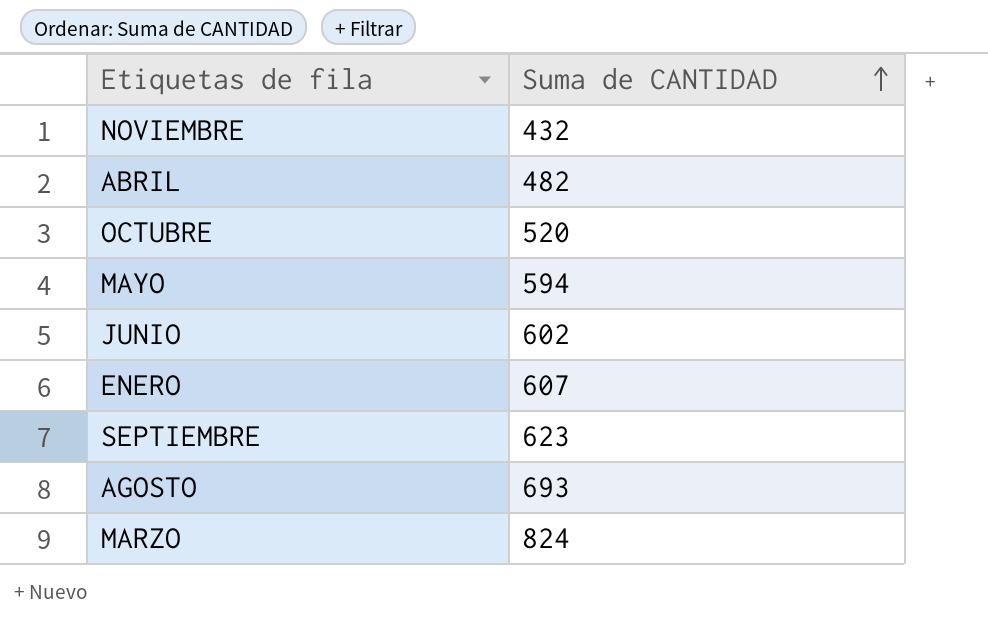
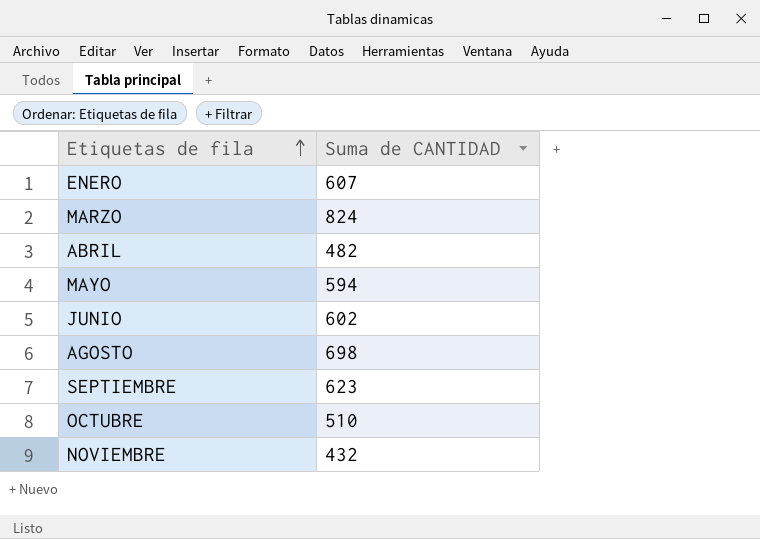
row order: Suma de CANTIDAD ascending -> Etiquetas de fila ascending
AGOSTO | Suma de CANTIDAD: 693 -> 698
OCTUBRE | Suma de CANTIDAD: 520 -> 510

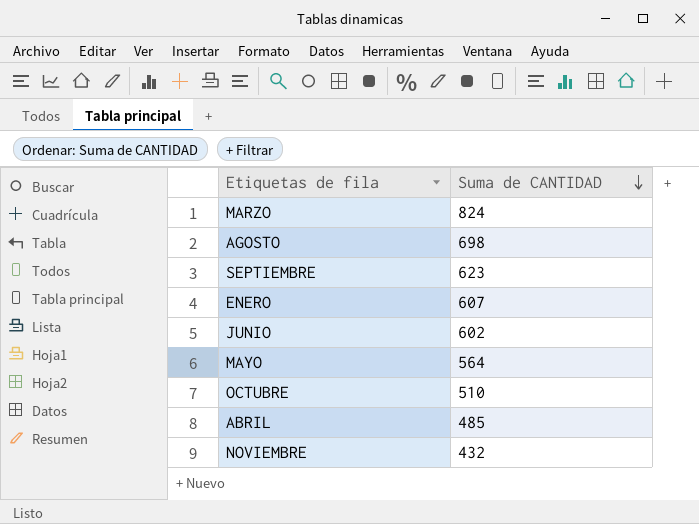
row order: Etiquetas de fila ascending -> Suma de CANTIDAD descending
MAYO | Suma de CANTIDAD: 594 -> 564
ABRIL | Suma de CANTIDAD: 482 -> 485

